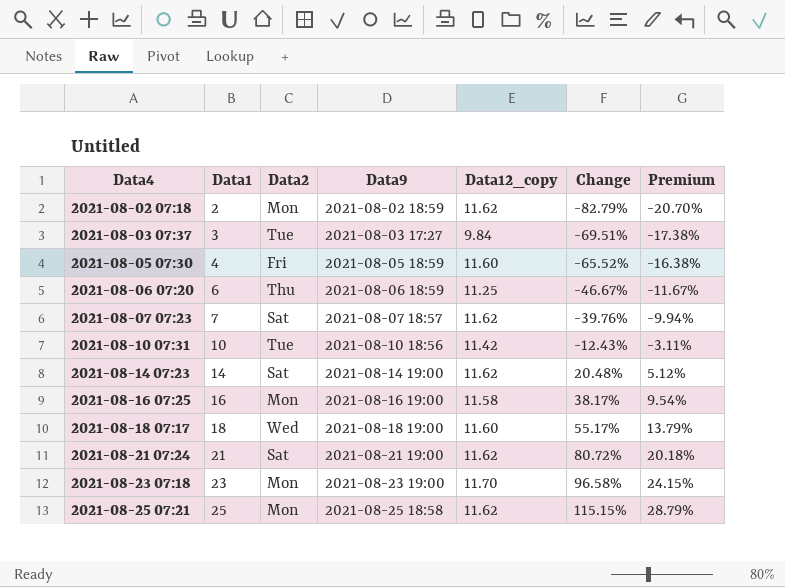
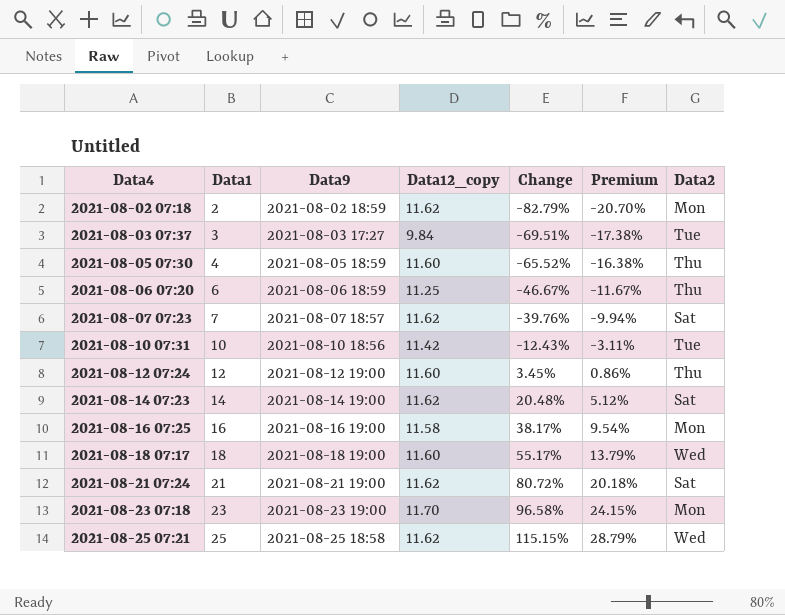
column Data2 | position: 3 -> 7
2021-08-05 07:30 | Data2: Fri -> Thu
row 2021-08-12 07:24: none -> 12 | 2021-08-12 19:00 | 11.60 | 3.45% | 0.86% | Thu
2021-08-25 07:21 | Data2: Mon -> Wed

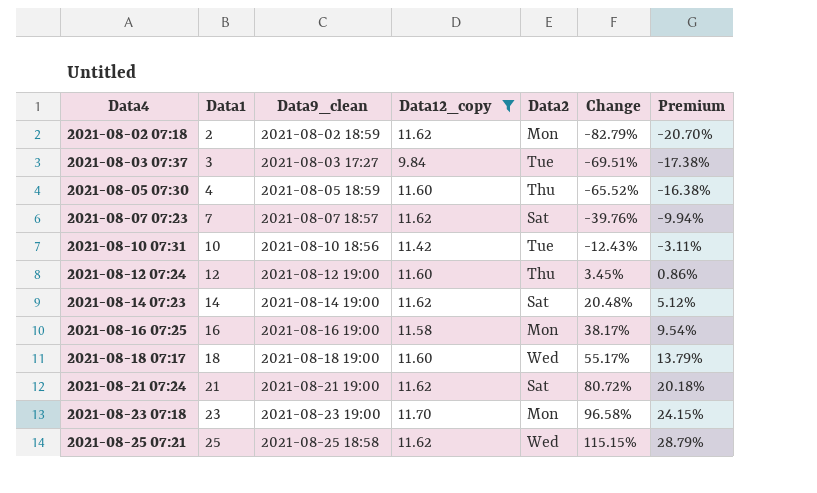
filter: none -> Data12_copy != 11.25
column name: Data9 -> Data9_clean
column Data2 | position: 7 -> 5

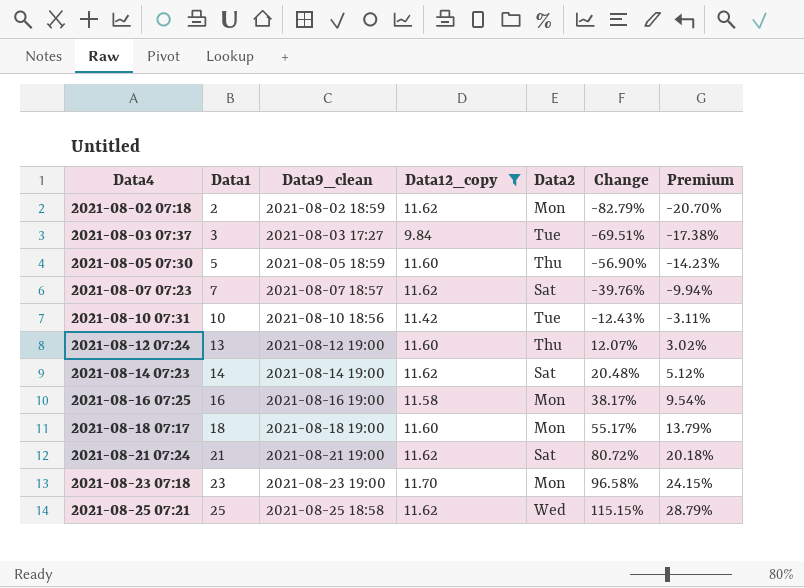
2021-08-05 07:30 | Data1: 4 -> 5
2021-08-05 07:30 | Change: -65.52% -> -56.90%
2021-08-05 07:30 | Premium: -16.38% -> -14.23%
2021-08-12 07:24 | Data1: 12 -> 13
2021-08-12 07:24 | Change: 3.45% -> 12.07%
2021-08-12 07:24 | Premium: 0.86% -> 3.02%
2021-08-18 07:17 | Data2: Wed -> Mon

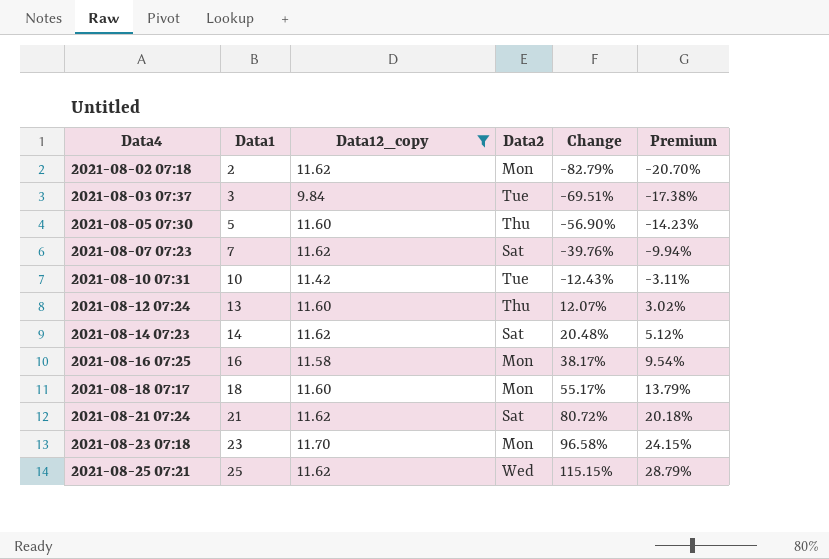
column Data9_clean | position: 3 -> none

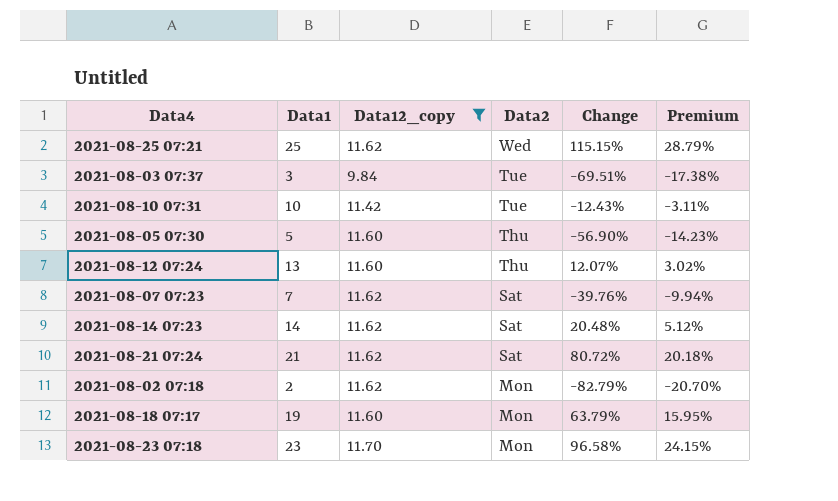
row order: Data4 ascending -> Data2 descending
row 2021-08-16 07:25: 16 | 11.58 | Mon | 38.17% | 9.54% -> none
2021-08-18 07:17 | Data1: 18 -> 19
2021-08-18 07:17 | Change: 55.17% -> 63.79%
2021-08-18 07:17 | Premium: 13.79% -> 15.95%

